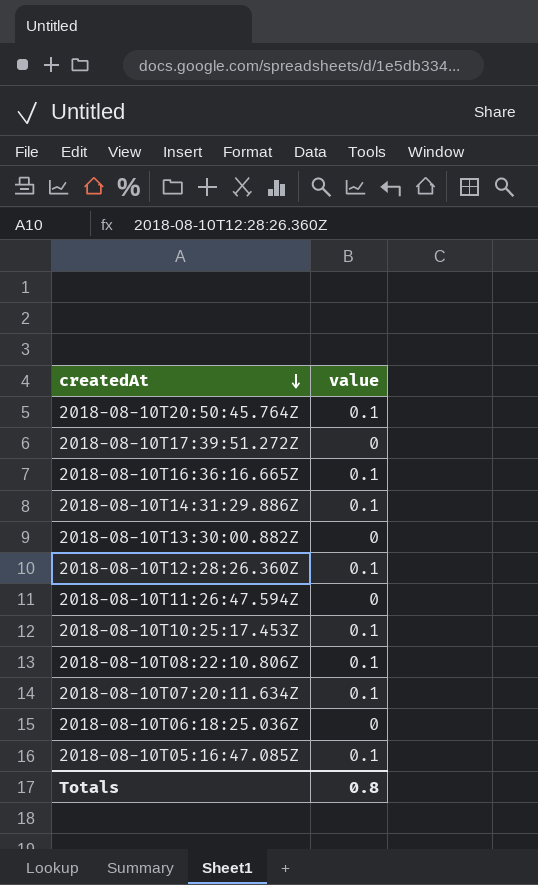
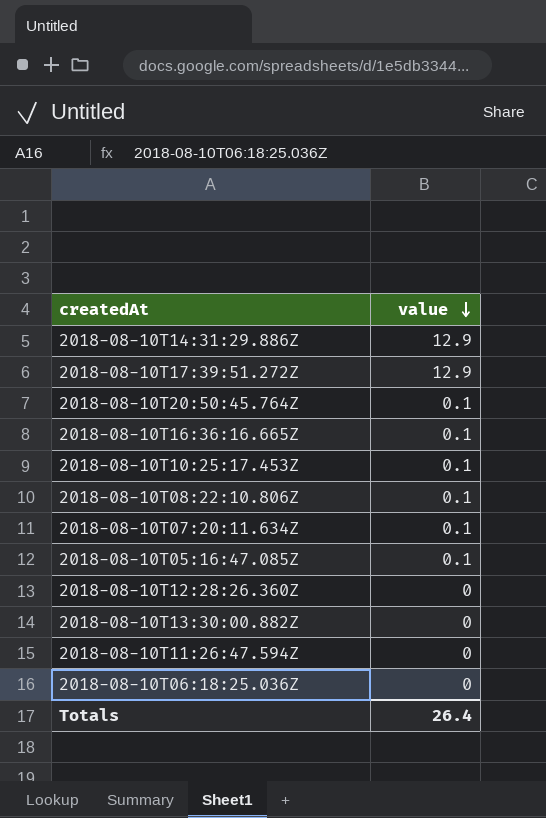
row order: createdAt descending -> value descending
2018-08-10T14:31:29.886Z | value: 0.1 -> 12.9
2018-08-10T17:39:51.272Z | value: 0 -> 12.9
2018-08-10T12:28:26.360Z | value: 0.1 -> 0
Totals | value: 0.8 -> 26.4

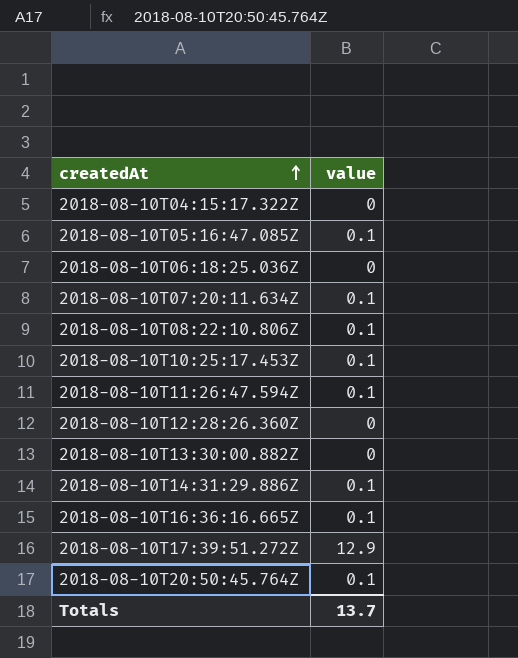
row order: value descending -> createdAt ascending
row 2018-08-10T04:15:17.322Z: none -> 0
2018-08-10T11:26:47.594Z | value: 0 -> 0.1
2018-08-10T14:31:29.886Z | value: 12.9 -> 0.1
Totals | value: 26.4 -> 13.7

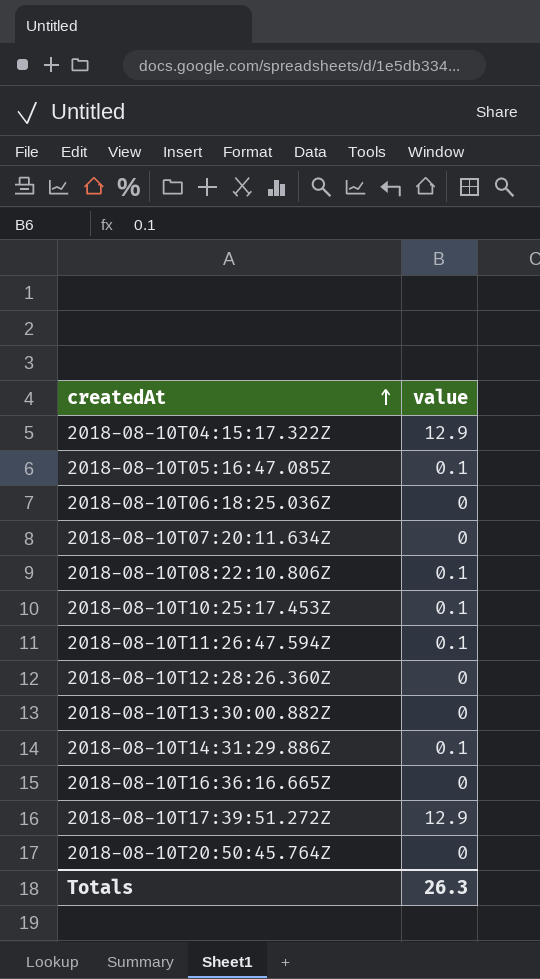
2018-08-10T04:15:17.322Z | value: 0 -> 12.9
2018-08-10T07:20:11.634Z | value: 0.1 -> 0
2018-08-10T16:36:16.665Z | value: 0.1 -> 0
2018-08-10T20:50:45.764Z | value: 0.1 -> 0
Totals | value: 13.7 -> 26.3

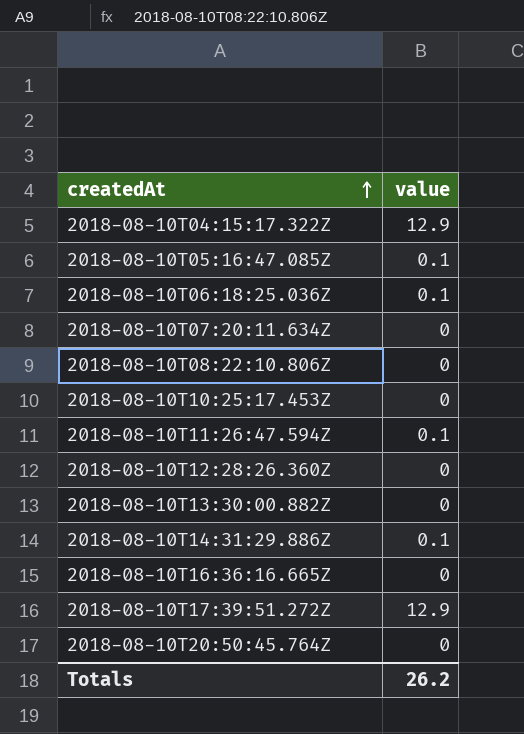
2018-08-10T06:18:25.036Z | value: 0 -> 0.1
2018-08-10T08:22:10.806Z | value: 0.1 -> 0
2018-08-10T10:25:17.453Z | value: 0.1 -> 0
Totals | value: 26.3 -> 26.2

